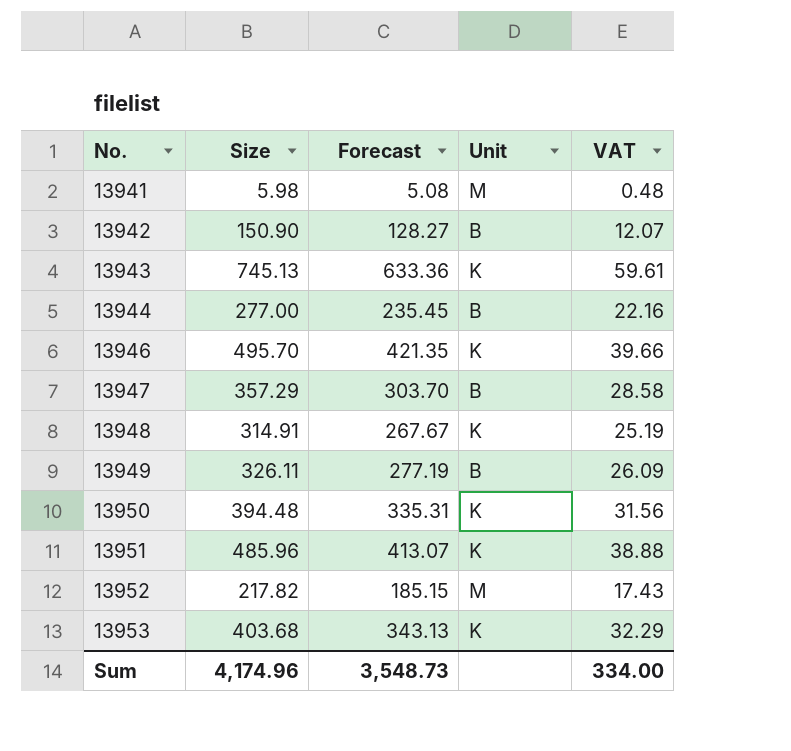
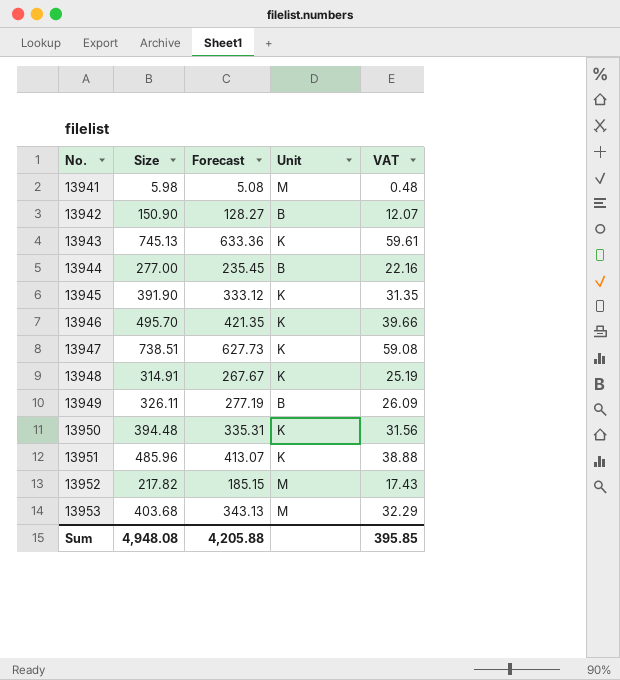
row 13945: none -> 391.90 | 333.12 | K | 31.35
13947 | Size: 357.29 -> 738.51
13947 | Forecast: 303.70 -> 627.73
13947 | Unit: B -> K
13947 | VAT: 28.58 -> 59.08
13953 | Unit: K -> M
Sum | Size: 4,174.96 -> 4,948.08
Sum | Forecast: 3,548.73 -> 4,205.88
Sum | VAT: 334.00 -> 395.85

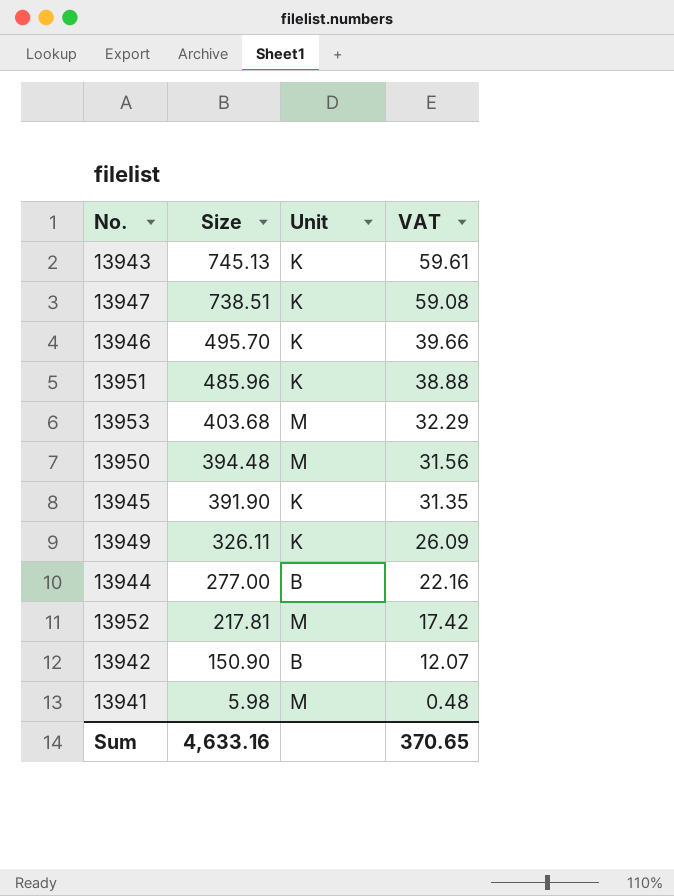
row order: No. ascending -> Size descending
column Forecast | formula: [Size] * 0.85 -> none
row 13948: 314.91 | 267.67 | K | 25.19 -> none
13950 | Unit: K -> M
13949 | Unit: B -> K
13952 | Size: 217.82 -> 217.81
13952 | VAT: 17.43 -> 17.42
Sum | Size: 4,948.08 -> 4,633.16
Sum | VAT: 395.85 -> 370.65

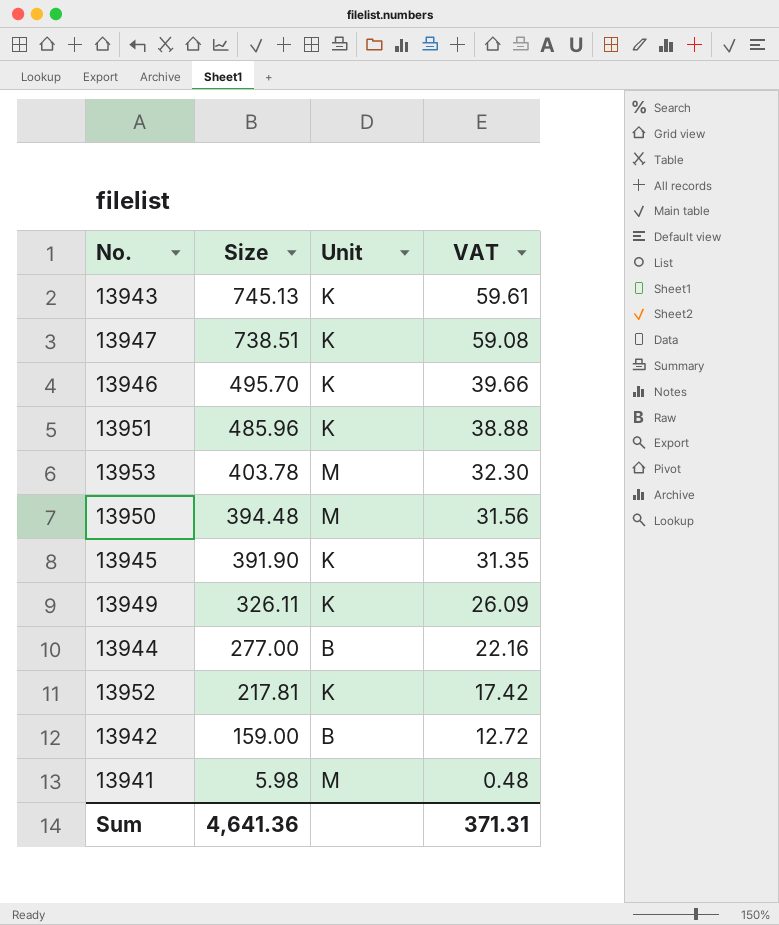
13953 | Size: 403.68 -> 403.78
13953 | VAT: 32.29 -> 32.30
13952 | Unit: M -> K
13942 | Size: 150.90 -> 159.00
13942 | VAT: 12.07 -> 12.72
Sum | Size: 4,633.16 -> 4,641.36
Sum | VAT: 370.65 -> 371.31

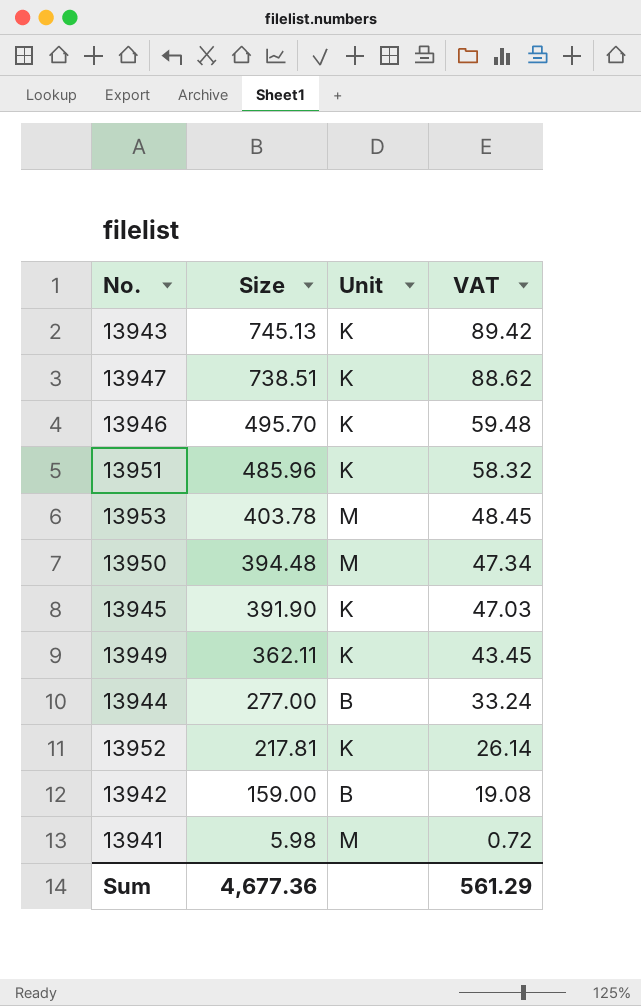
column VAT | formula: [Size] * 0.08 -> [Size] * 0.12
13949 | Size: 326.11 -> 362.11
Sum | Size: 4,641.36 -> 4,677.36
Sum | VAT: 371.31 -> 561.29

